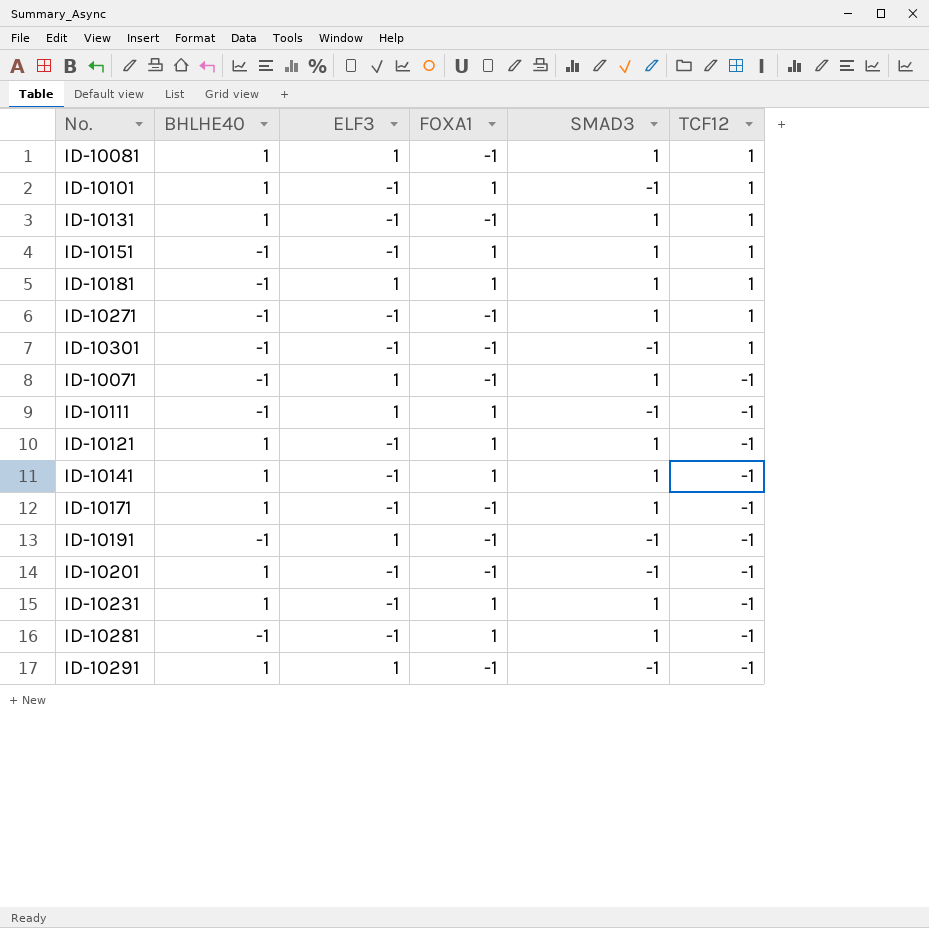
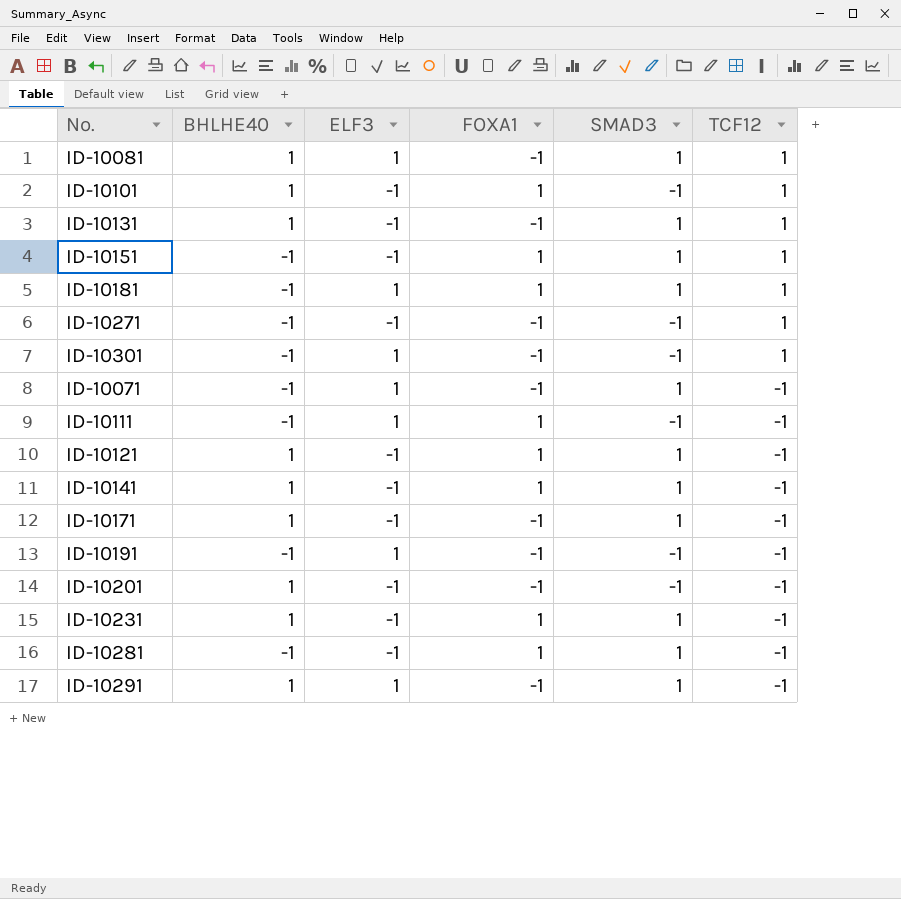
ID-10271 | SMAD3: 1 -> -1
ID-10301 | ELF3: -1 -> 1
ID-10291 | SMAD3: -1 -> 1

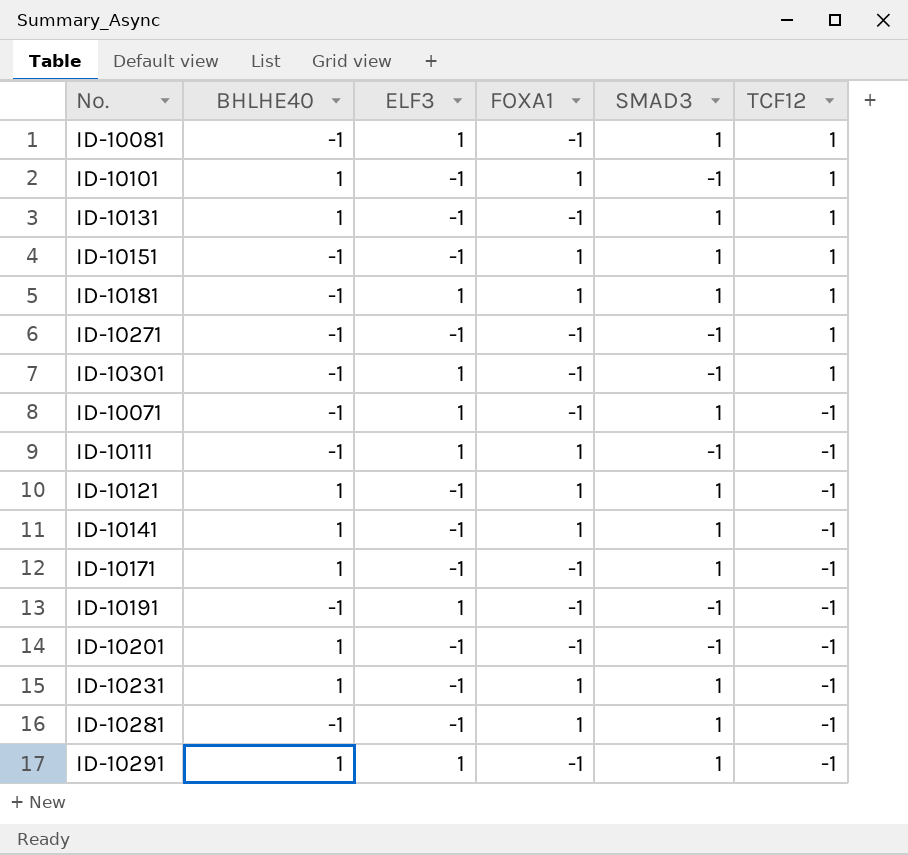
ID-10081 | BHLHE40: 1 -> -1

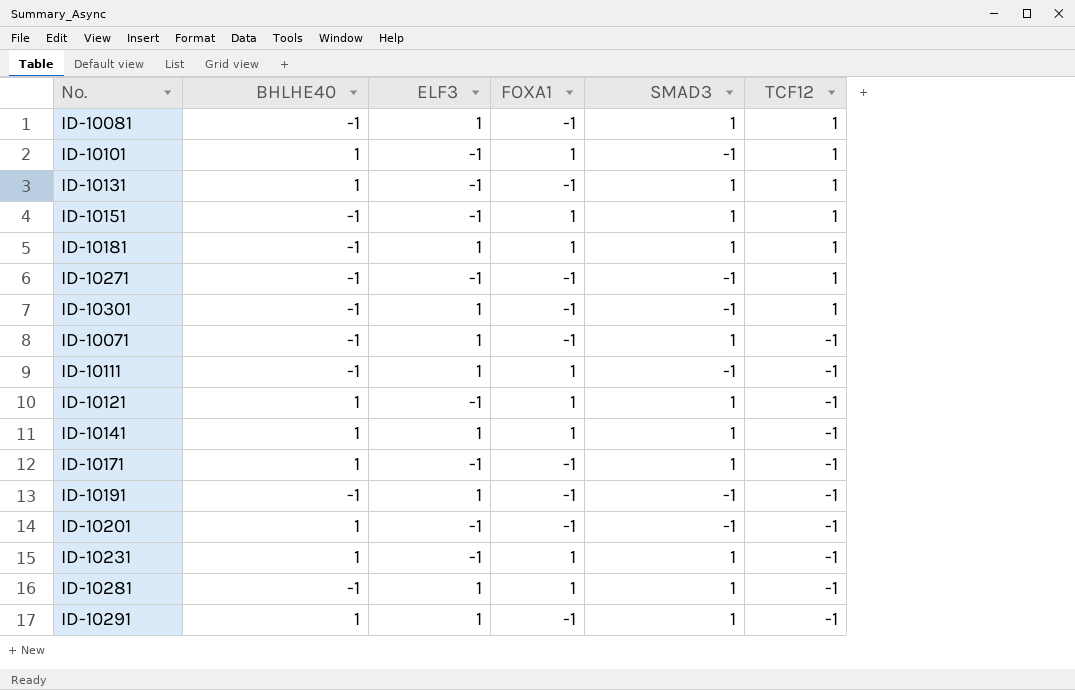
ID-10141 | ELF3: -1 -> 1
ID-10281 | ELF3: -1 -> 1

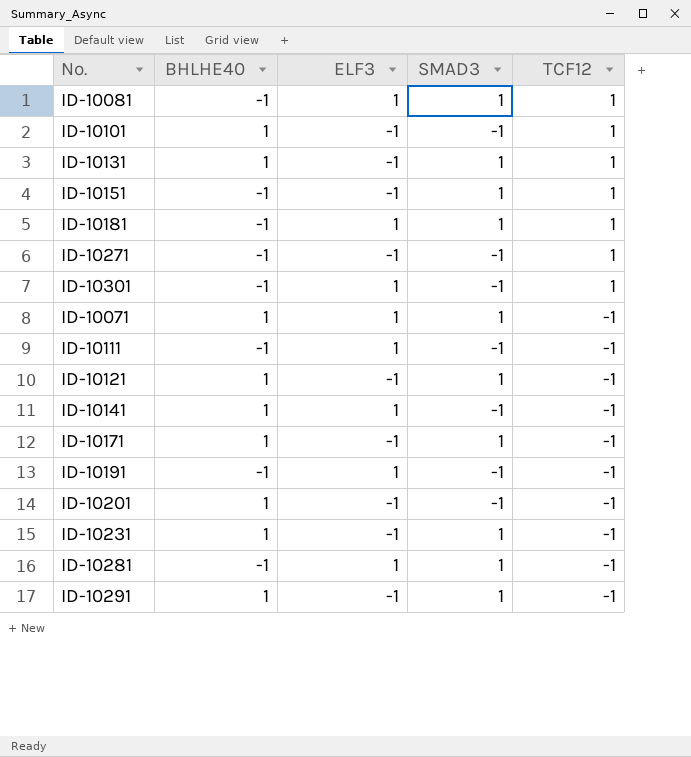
column FOXA1 | position: 4 -> none
ID-10071 | BHLHE40: -1 -> 1
ID-10141 | SMAD3: 1 -> -1
ID-10291 | ELF3: 1 -> -1

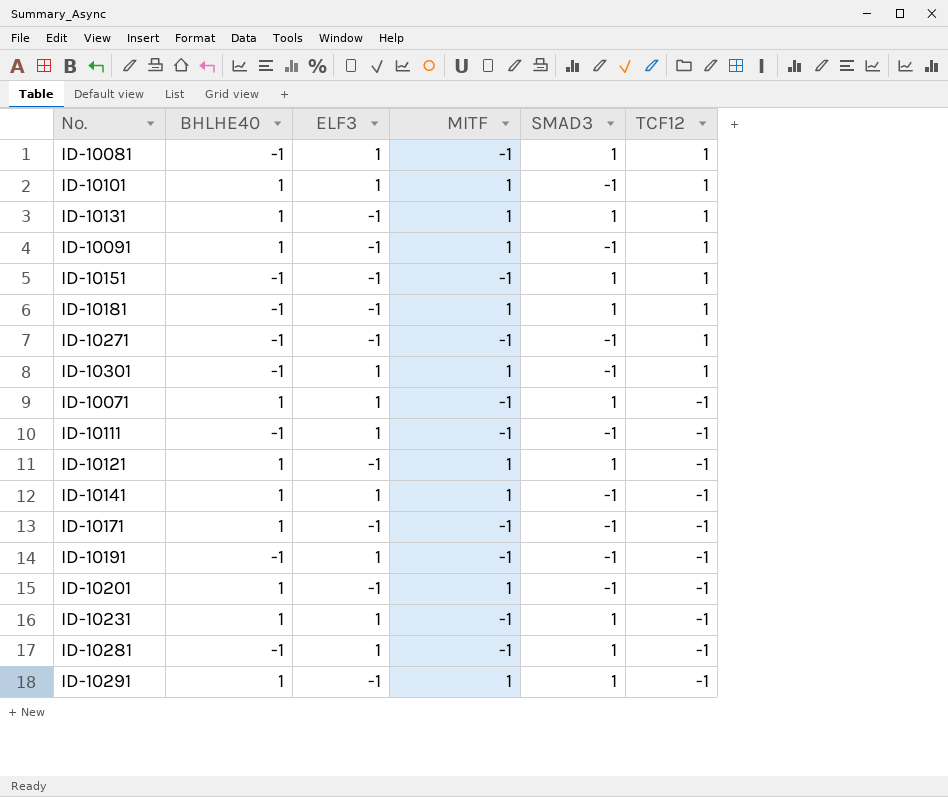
column MITF | position: none -> 4
ID-10101 | ELF3: -1 -> 1
row ID-10091: none -> 1 | -1 | 1 | -1 | 1
ID-10181 | ELF3: 1 -> -1
ID-10171 | SMAD3: 1 -> -1
ID-10231 | ELF3: -1 -> 1

